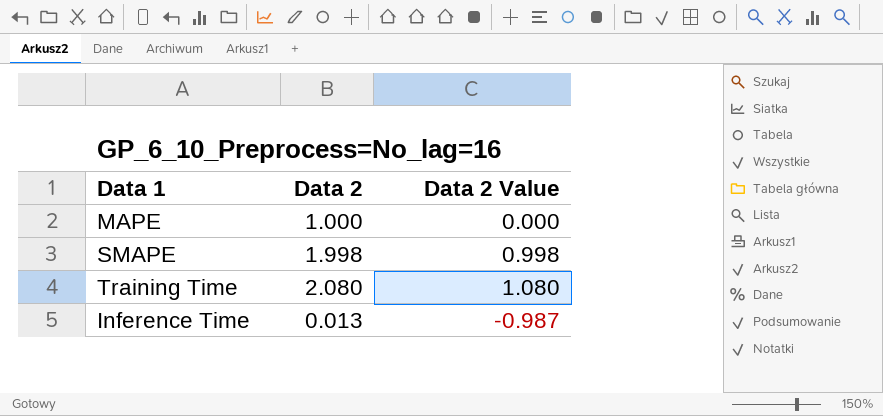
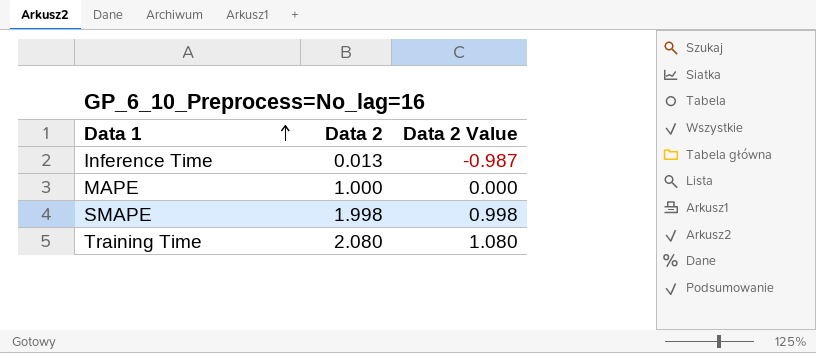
row order: none -> Data 1 ascending

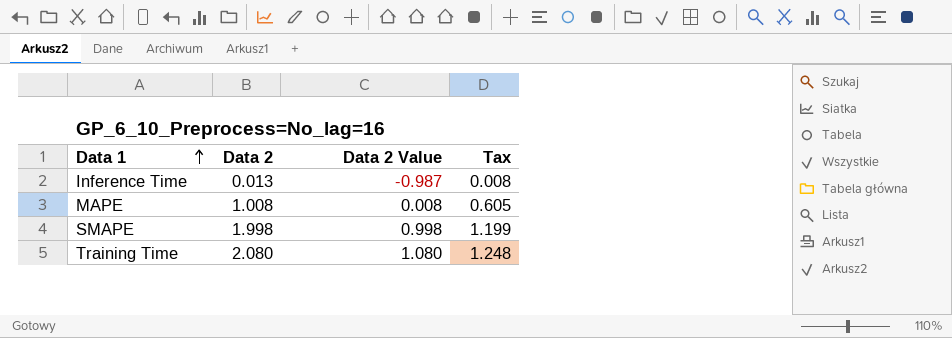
column Tax | formula: none -> [Data 2] * 0.6
MAPE | Data 2: 1.000 -> 1.008
MAPE | Data 2 Value: 0.000 -> 0.008

